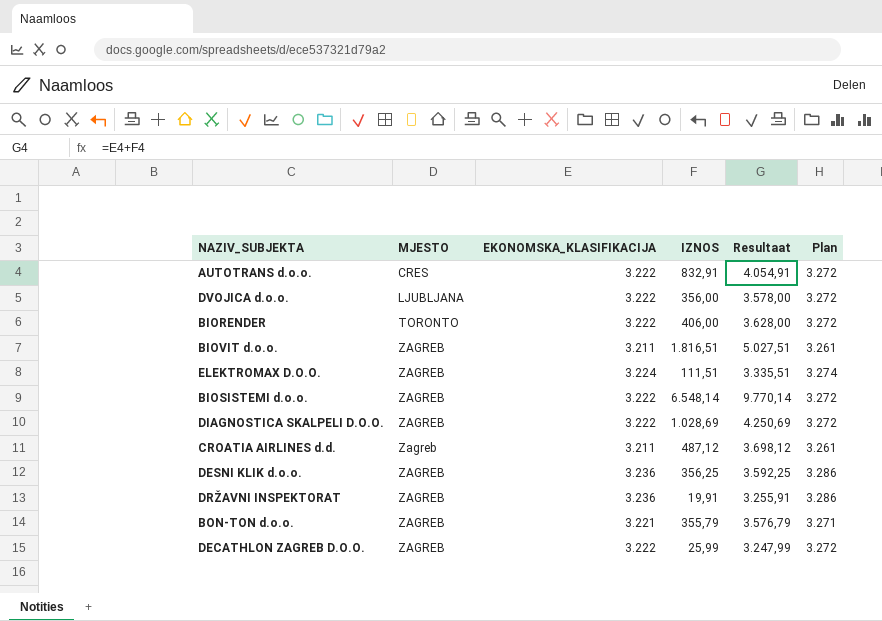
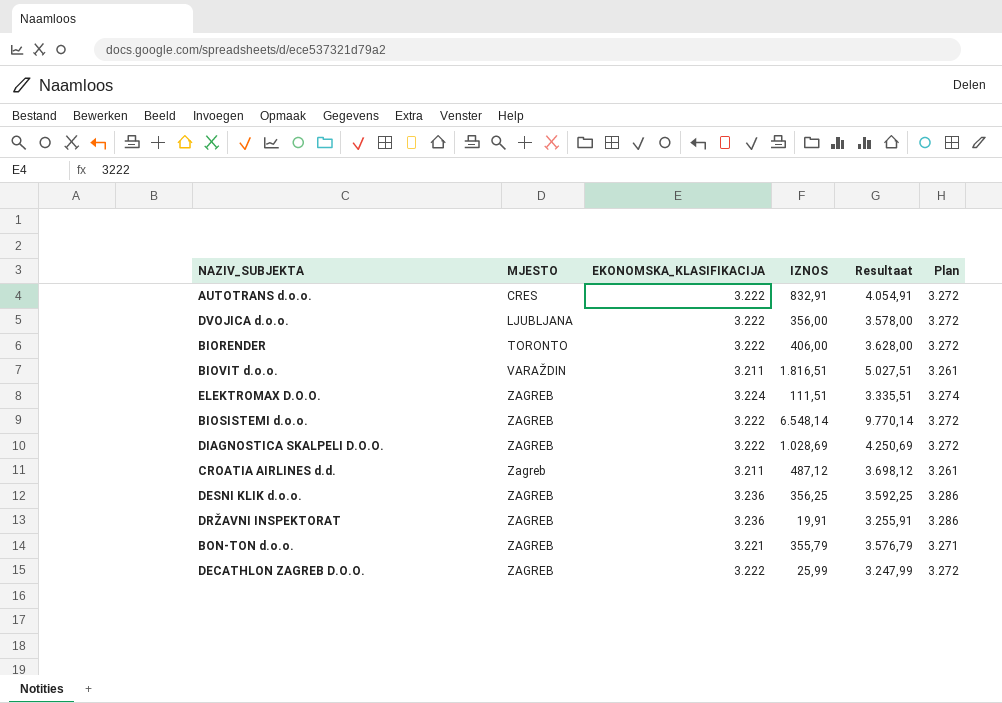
BIOVIT d.o.o. | MJESTO: ZAGREB -> VARAŽDIN

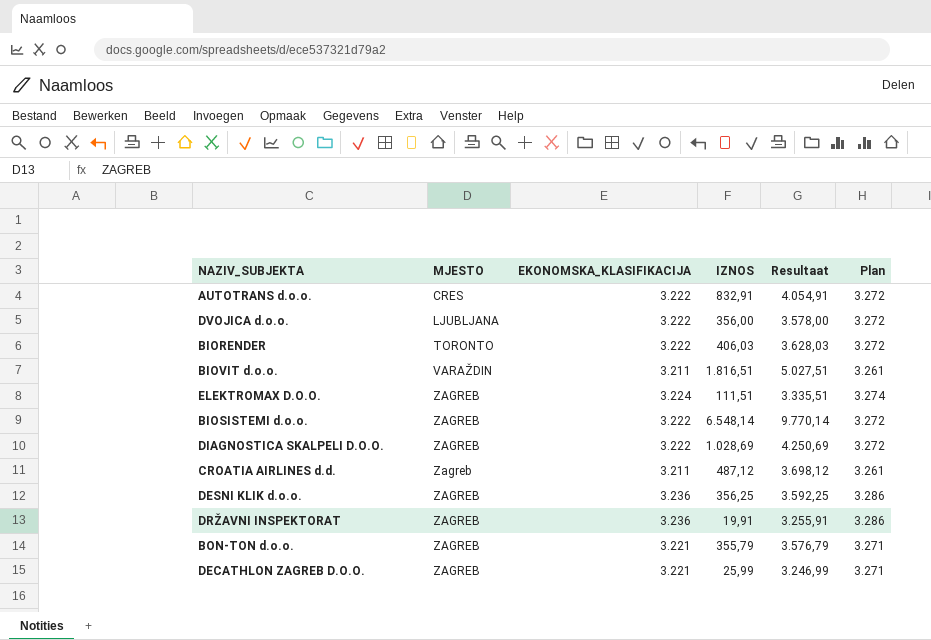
BIORENDER | IZNOS: 406,00 -> 406,03
BIORENDER | Resultaat: 3.628,00 -> 3.628,03
DECATHLON ZAGREB D.O.O. | EKONOMSKA_KLASIFIKACIJA: 3.222 -> 3.221
DECATHLON ZAGREB D.O.O. | Resultaat: 3.247,99 -> 3.246,99
DECATHLON ZAGREB D.O.O. | Plan: 3.272 -> 3.271

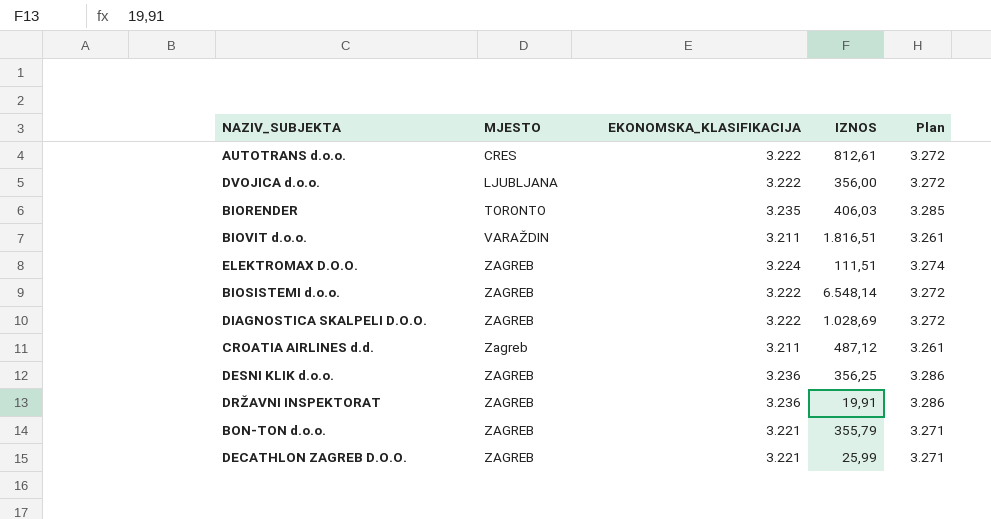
column Resultaat | formula: [EKONOMSKA_KLASIFIKACIJA] + [IZNOS] -> none
AUTOTRANS d.o.o. | IZNOS: 832,91 -> 812,61
BIORENDER | EKONOMSKA_KLASIFIKACIJA: 3.222 -> 3.235
BIORENDER | Plan: 3.272 -> 3.285

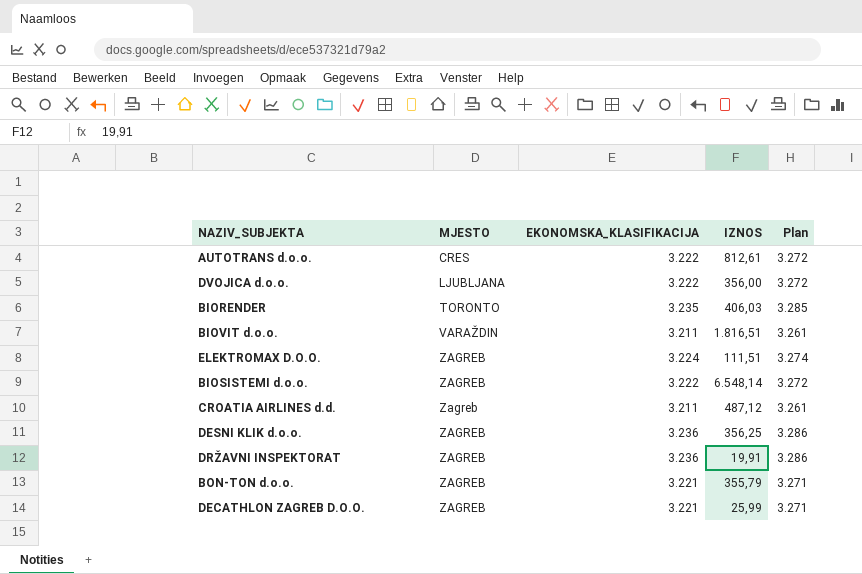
row DIAGNOSTICA SKALPELI D.O.O.: ZAGREB | 3.222 | 1.028,69 | 3.272 -> none

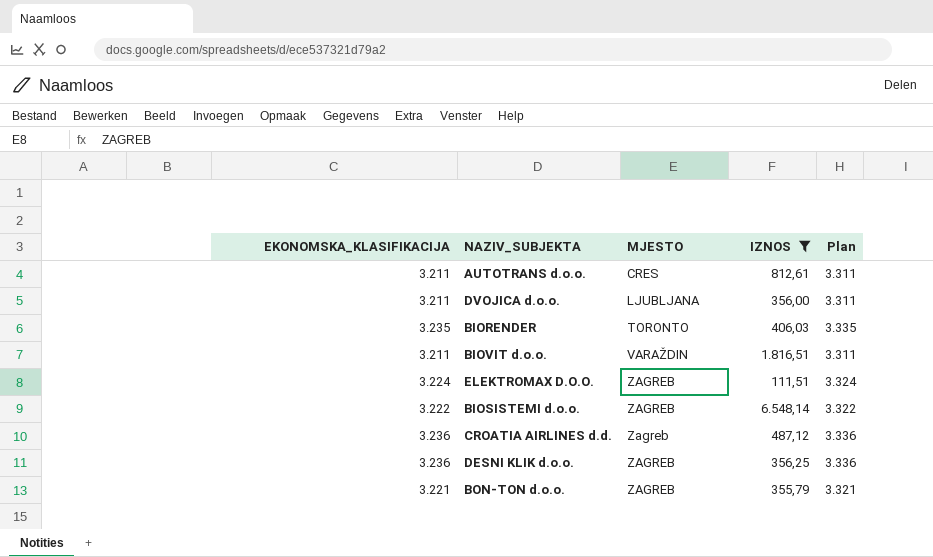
filter: none -> IZNOS >= 111,51
column EKONOMSKA_KLASIFIKACIJA | position: 3 -> 1
column Plan | formula: [EKONOMSKA_KLASIFIKACIJA] + 50 -> [EKONOMSKA_KLASIFIKACIJA] + 100
AUTOTRANS d.o.o. | EKONOMSKA_KLASIFIKACIJA: 3.222 -> 3.211
DVOJICA d.o.o. | EKONOMSKA_KLASIFIKACIJA: 3.222 -> 3.211
CROATIA AIRLINES d.d. | EKONOMSKA_KLASIFIKACIJA: 3.211 -> 3.236

